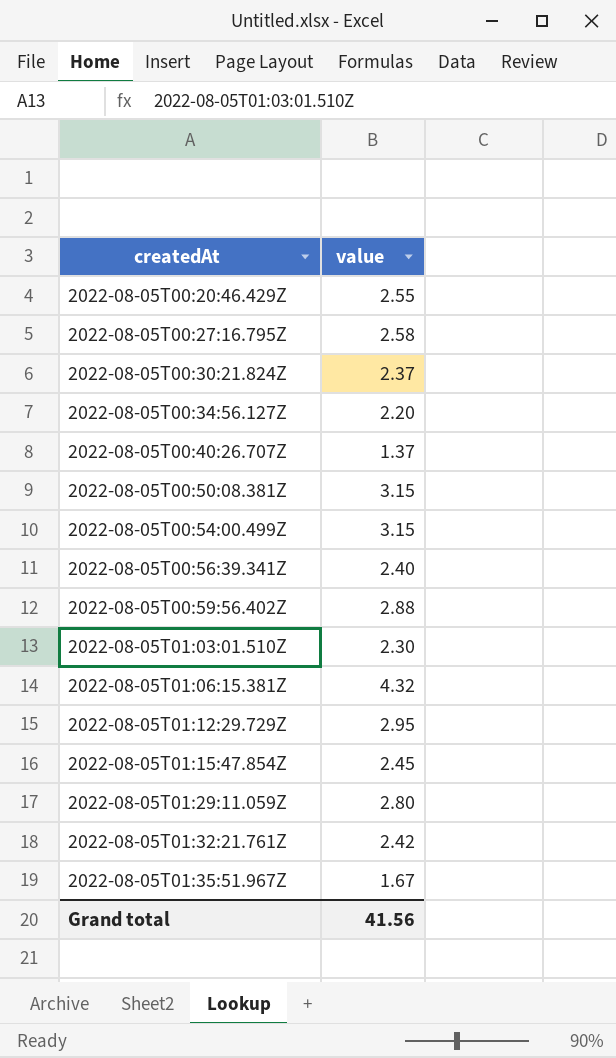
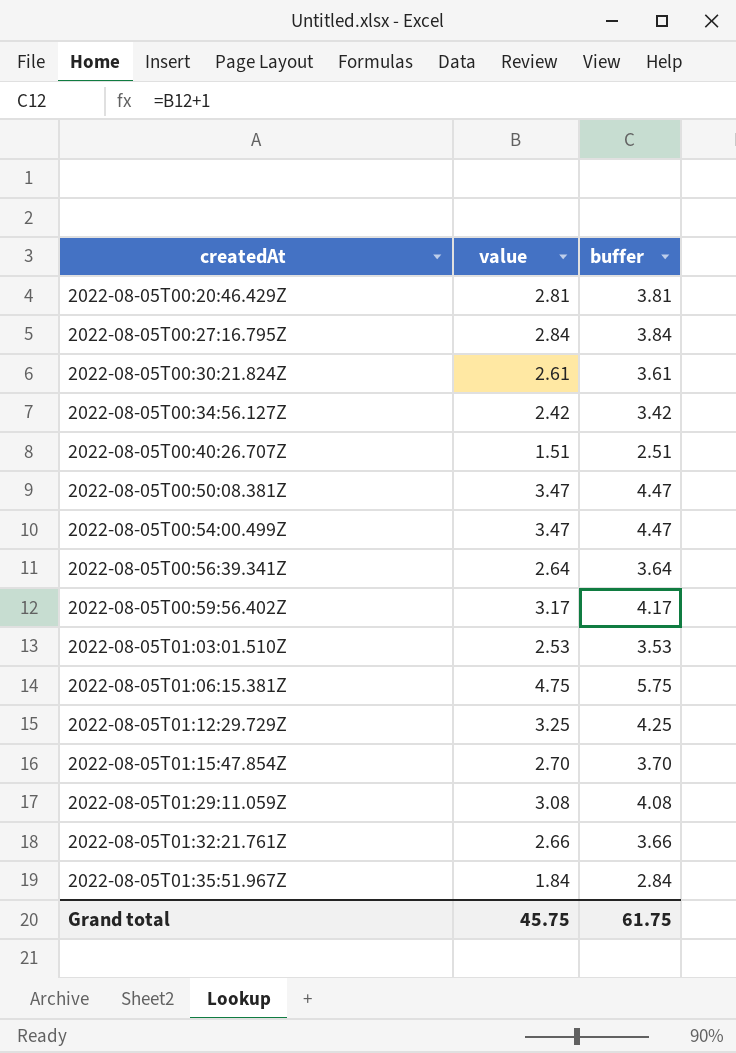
column buffer | formula: none -> [value] + 1
2022-08-05T00:20:46.429Z | value: 2.55 -> 2.81
2022-08-05T00:27:16.795Z | value: 2.58 -> 2.84
2022-08-05T00:30:21.824Z | value: 2.37 -> 2.61
2022-08-05T00:34:56.127Z | value: 2.20 -> 2.42
2022-08-05T00:40:26.707Z | value: 1.37 -> 1.51
2022-08-05T00:50:08.381Z | value: 3.15 -> 3.47
2022-08-05T00:54:00.499Z | value: 3.15 -> 3.47
2022-08-05T00:56:39.341Z | value: 2.40 -> 2.64
2022-08-05T00:59:56.402Z | value: 2.88 -> 3.17
2022-08-05T01:03:01.510Z | value: 2.30 -> 2.53
2022-08-05T01:06:15.381Z | value: 4.32 -> 4.75
2022-08-05T01:12:29.729Z | value: 2.95 -> 3.25
2022-08-05T01:15:47.854Z | value: 2.45 -> 2.70
2022-08-05T01:29:11.059Z | value: 2.80 -> 3.08
2022-08-05T01:32:21.761Z | value: 2.42 -> 2.66
2022-08-05T01:35:51.967Z | value: 1.67 -> 1.84
Grand total | value: 41.56 -> 45.75

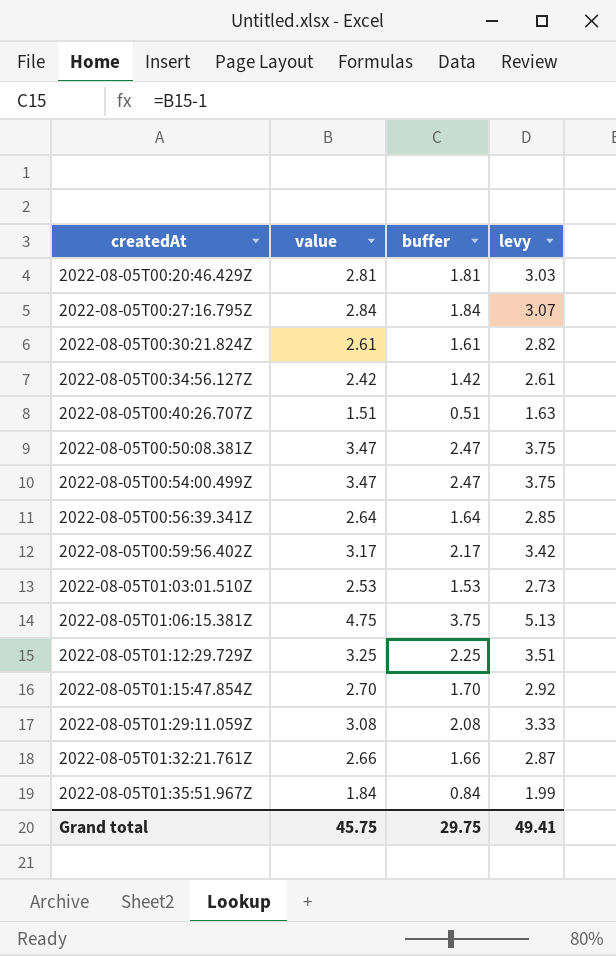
column buffer | formula: [value] + 1 -> [value] - 1
column levy | formula: none -> [value] * 1.08
Grand total | buffer: 61.75 -> 29.75

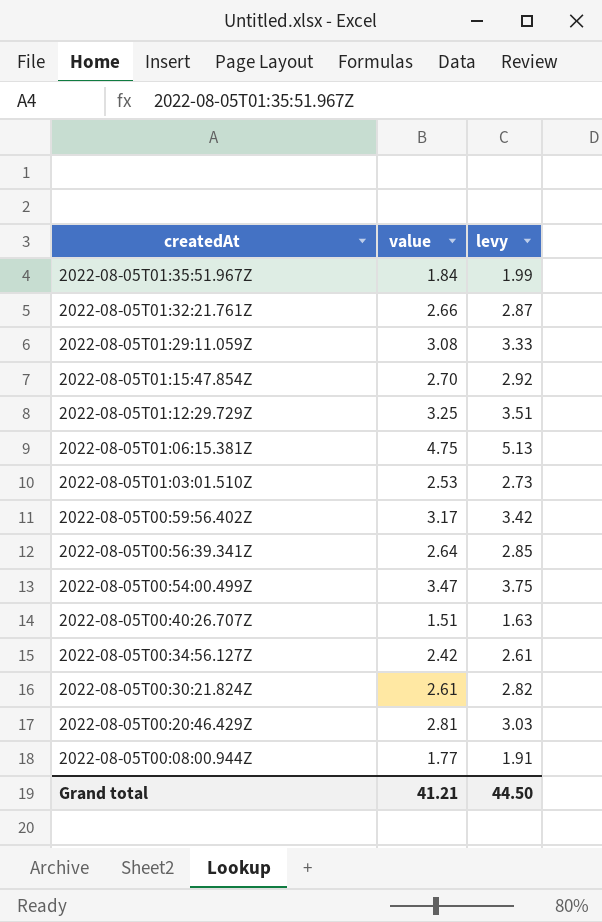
row order: createdAt ascending -> createdAt descending
column buffer | formula: [value] - 1 -> none
row 2022-08-05T00:27:16.795Z: 2.84 | 1.84 | 3.07 -> none
row 2022-08-05T00:50:08.381Z: 3.47 | 2.47 | 3.75 -> none
row 2022-08-05T00:08:00.944Z: none -> 1.77 | 1.91
Grand total | value: 45.75 -> 41.21
Grand total | levy: 49.41 -> 44.50

